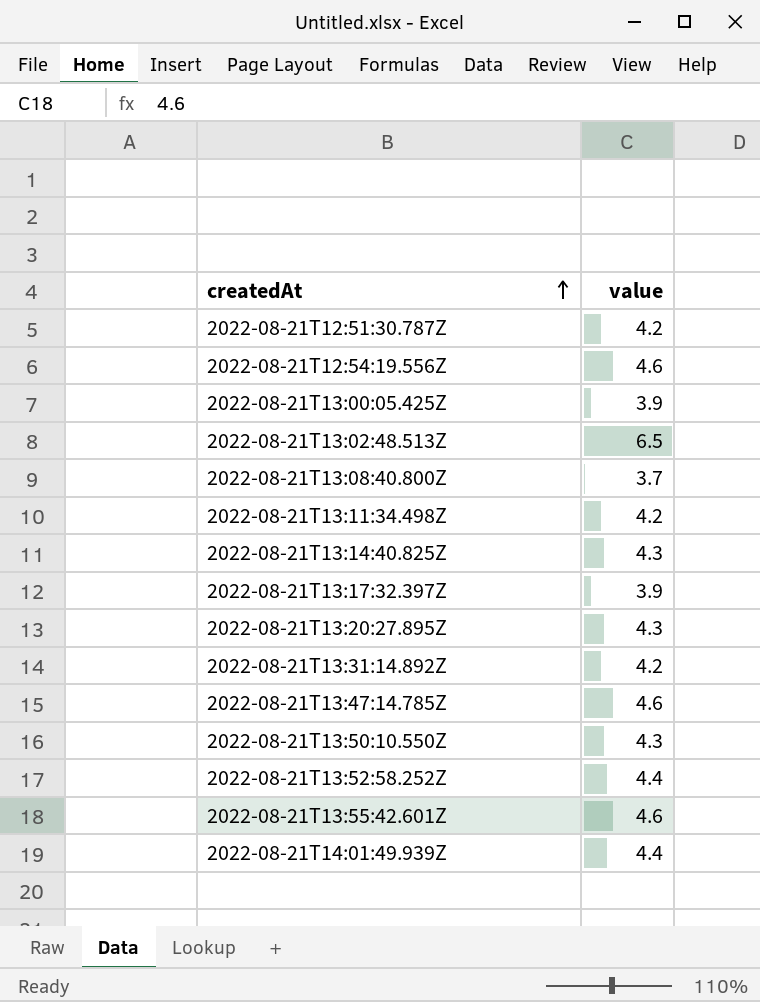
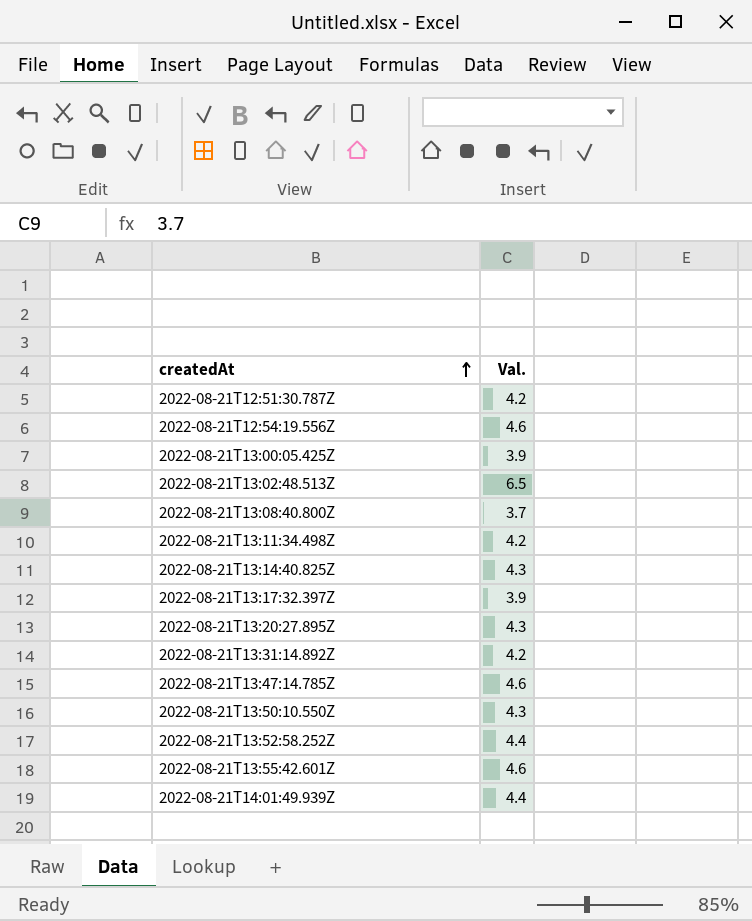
column name: value -> Val.

